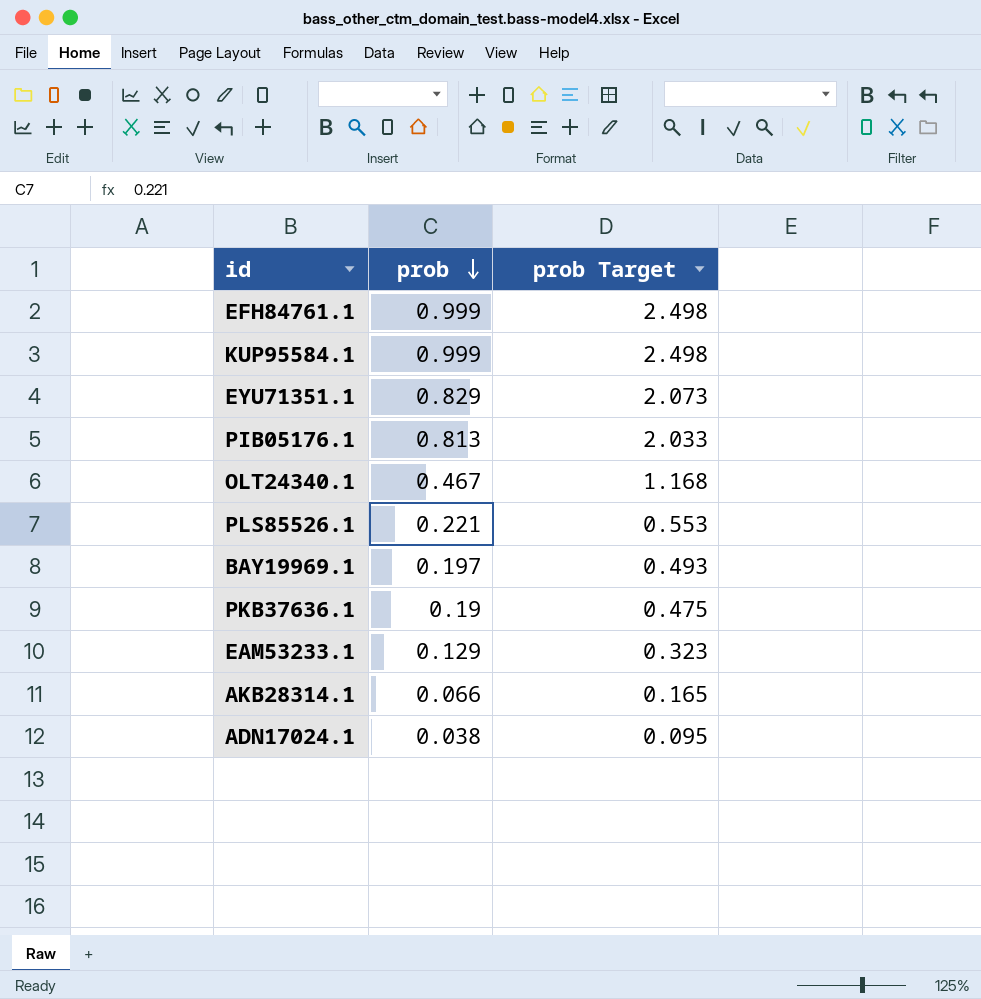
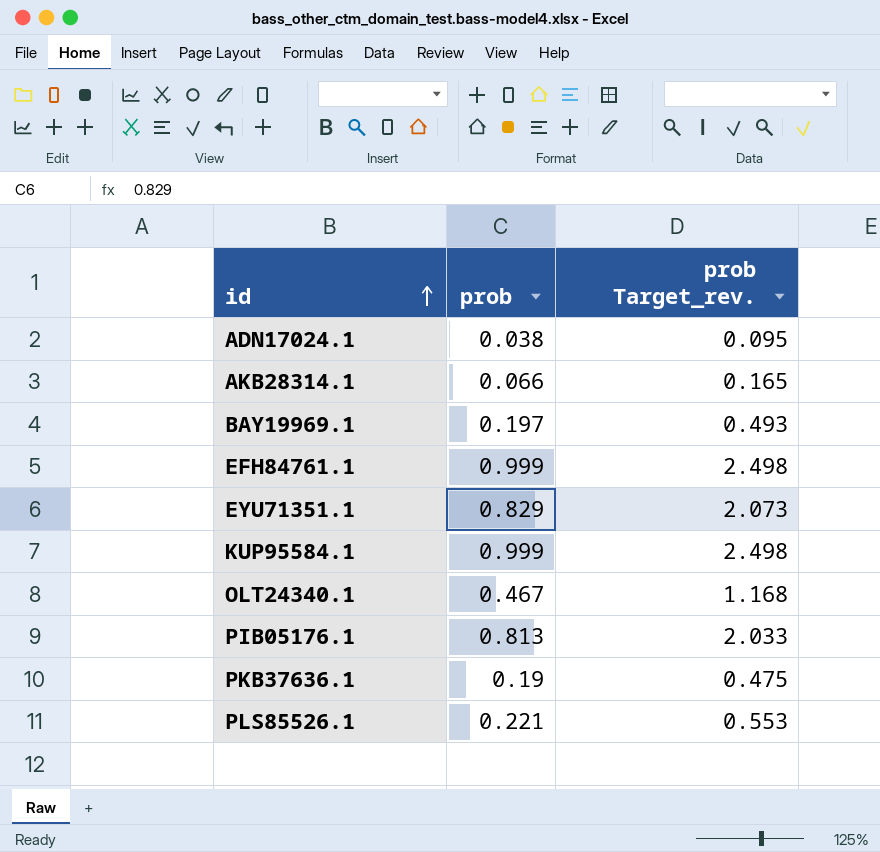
row order: prob descending -> id ascending
column name: prob Target -> prob Target_rev.
row EAM53233.1: 0.129 | 0.323 -> none

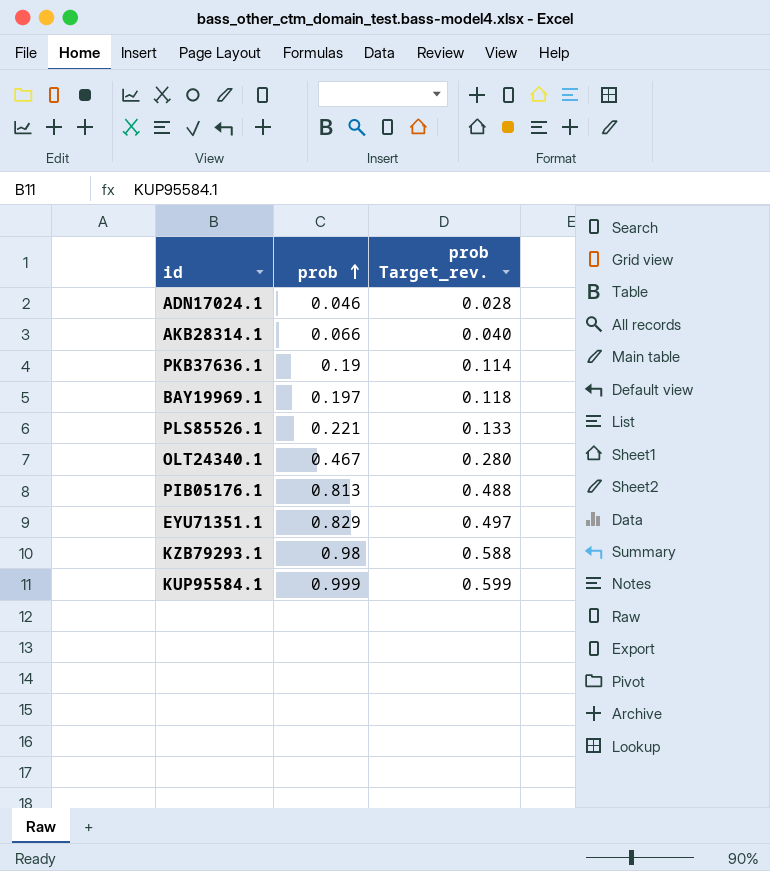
row order: id ascending -> prob ascending
column prob Target_rev. | formula: [prob] * 2.5 -> [prob] * 0.6
row EFH84761.1: 0.999 | 2.498 -> none
ADN17024.1 | prob: 0.038 -> 0.046
row KZB79293.1: none -> 0.98 | 0.588

